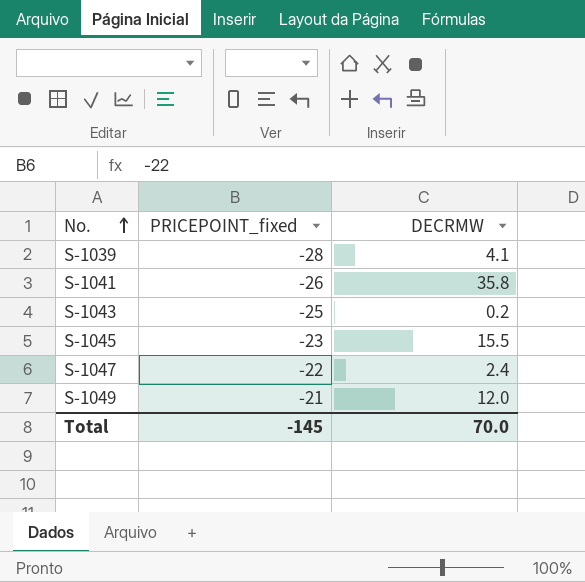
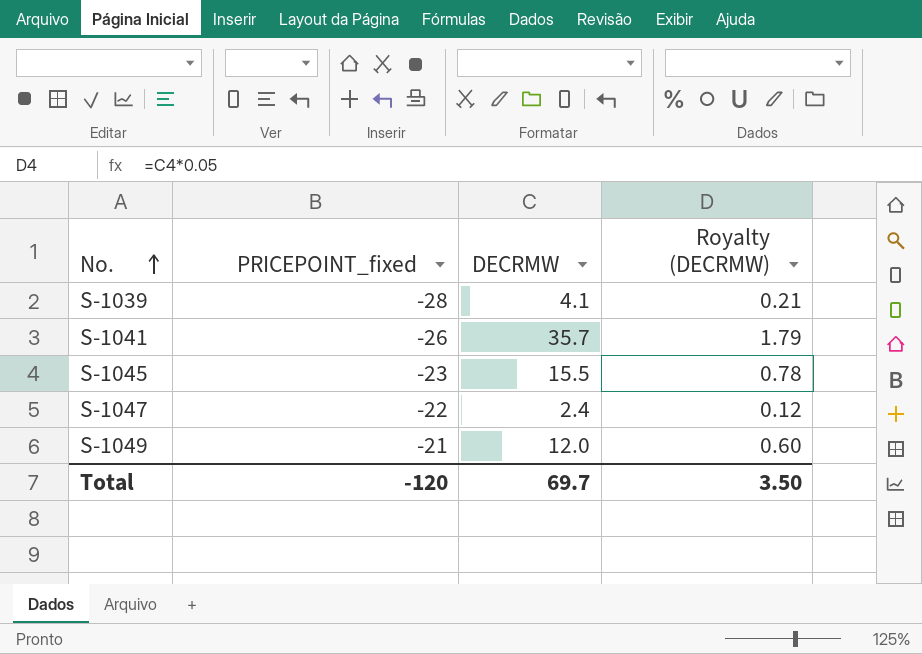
column Royalty (DECRMW) | formula: none -> [DECRMW] * 0.05
row S-1043: -25 | 0.2 -> none
S-1041 | DECRMW: 35.8 -> 35.7
Total | PRICEPOINT_fixed: -145 -> -120
Total | DECRMW: 70.0 -> 69.7

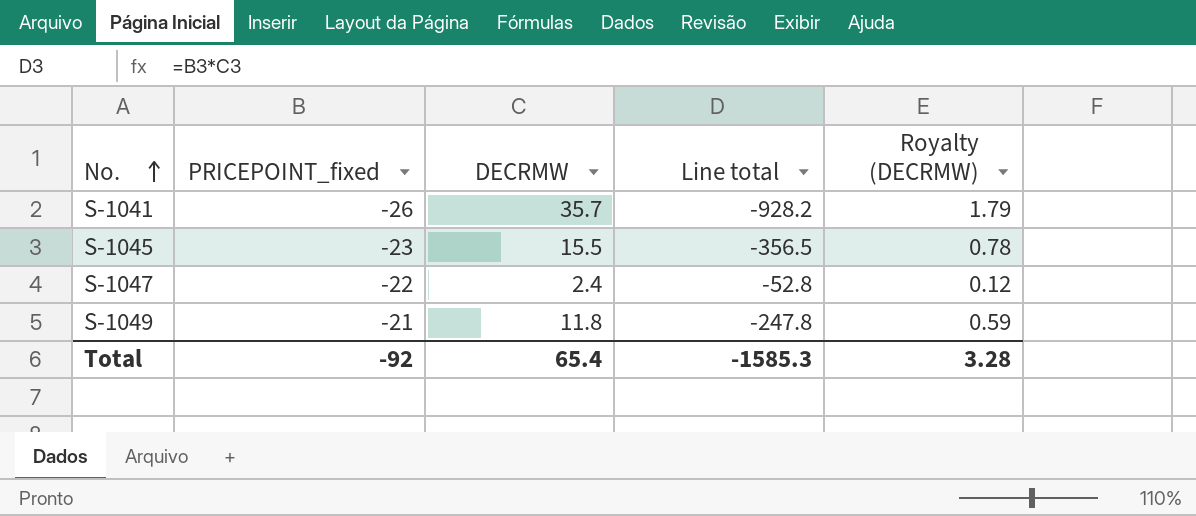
column Line total | formula: none -> [PRICEPOINT_fixed] * [DECRMW]
row S-1039: -28 | 4.1 | 0.21 -> none
S-1049 | DECRMW: 12.0 -> 11.8
S-1049 | Royalty (DECRMW): 0.60 -> 0.59
Total | PRICEPOINT_fixed: -120 -> -92
Total | DECRMW: 69.7 -> 65.4
Total | Royalty (DECRMW): 3.50 -> 3.28

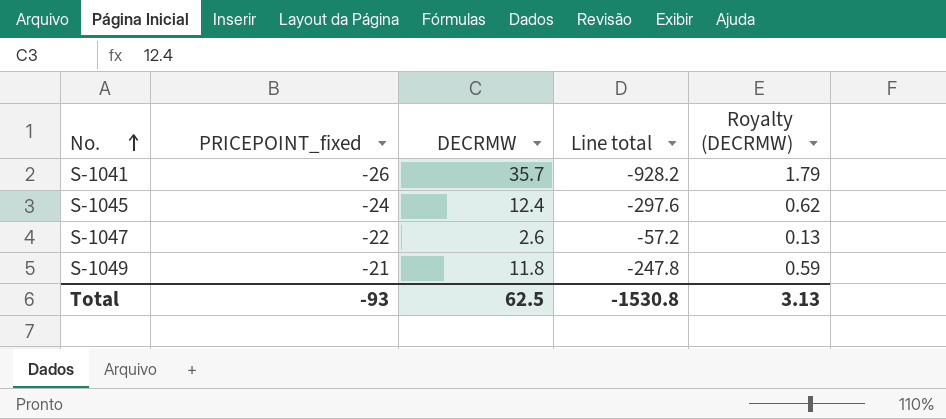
S-1045 | PRICEPOINT_fixed: -23 -> -24
S-1045 | DECRMW: 15.5 -> 12.4
S-1045 | Line total: -356.5 -> -297.6
S-1045 | Royalty (DECRMW): 0.78 -> 0.62
S-1047 | DECRMW: 2.4 -> 2.6
S-1047 | Line total: -52.8 -> -57.2
S-1047 | Royalty (DECRMW): 0.12 -> 0.13
Total | PRICEPOINT_fixed: -92 -> -93
Total | DECRMW: 65.4 -> 62.5
Total | Line total: -1585.3 -> -1530.8
Total | Royalty (DECRMW): 3.28 -> 3.13

